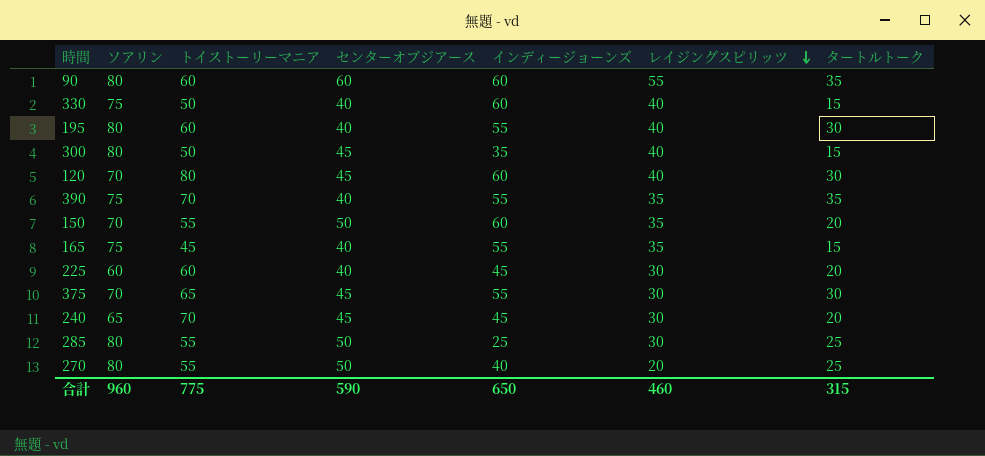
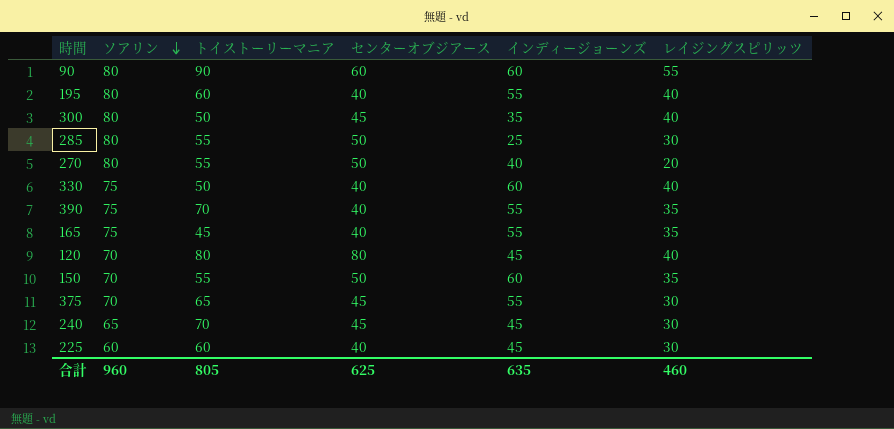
row order: レイジングスピリッツ descending -> ソアリン descending
column タートルトーク | position: 7 -> none
90 | トイストーリーマニア: 60 -> 90
120 | センターオブジアース: 45 -> 80
120 | インディージョーンズ: 60 -> 45
合計 | トイストーリーマニア: 775 -> 805
合計 | センターオブジアース: 590 -> 625
合計 | インディージョーンズ: 650 -> 635

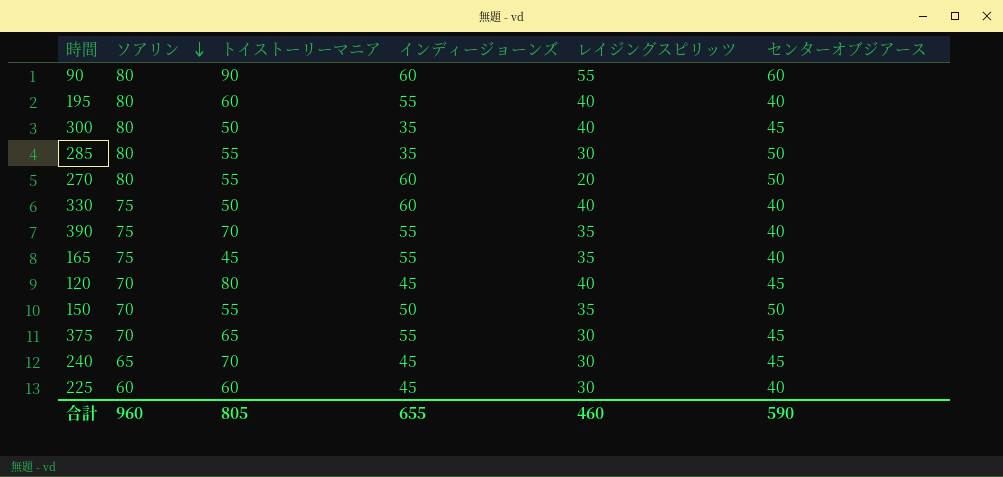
column センターオブジアース | position: 4 -> 6
285 | インディージョーンズ: 25 -> 35
270 | インディージョーンズ: 40 -> 60
120 | センターオブジアース: 80 -> 45
150 | インディージョーンズ: 60 -> 50
合計 | インディージョーンズ: 635 -> 655
合計 | センターオブジアース: 625 -> 590

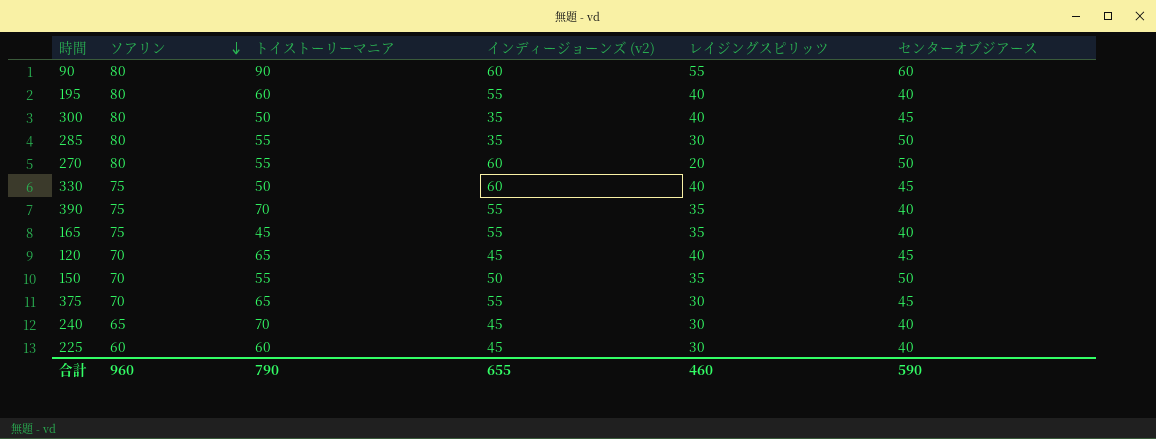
column name: インディージョーンズ -> インディージョーンズ (v2)
330 | センターオブジアース: 40 -> 45
120 | トイストーリーマニア: 80 -> 65
240 | センターオブジアース: 45 -> 40
合計 | トイストーリーマニア: 805 -> 790

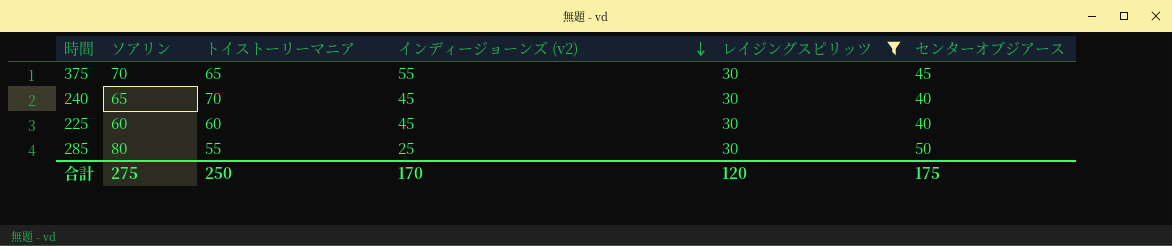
filter: none -> レイジングスピリッツ = 30
row order: ソアリン descending -> インディージョーンズ (v2) descending
285 | インディージョーンズ (v2): 35 -> 25
合計 | ソアリン: 960 -> 275
合計 | トイストーリーマニア: 790 -> 250
合計 | インディージョーンズ (v2): 655 -> 170
合計 | レイジングスピリッツ: 460 -> 120
合計 | センターオブジアース: 590 -> 175

